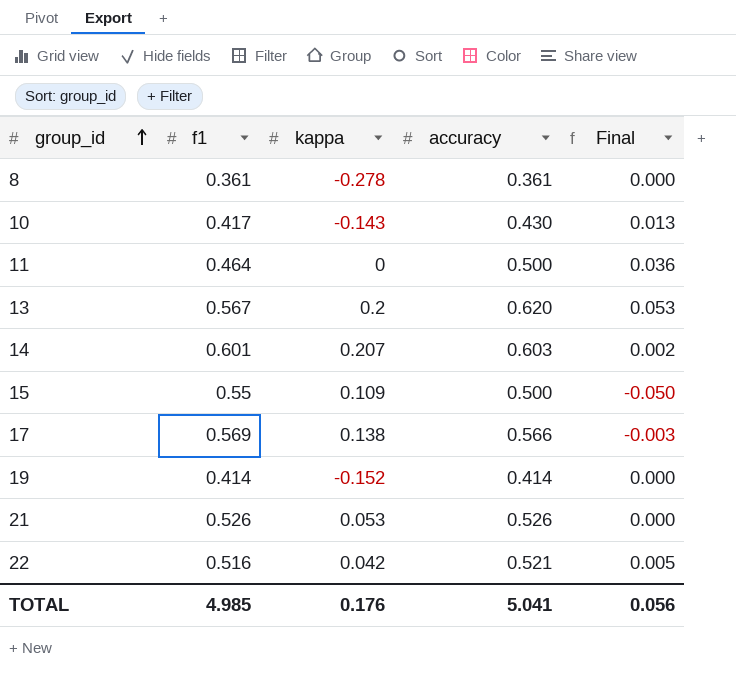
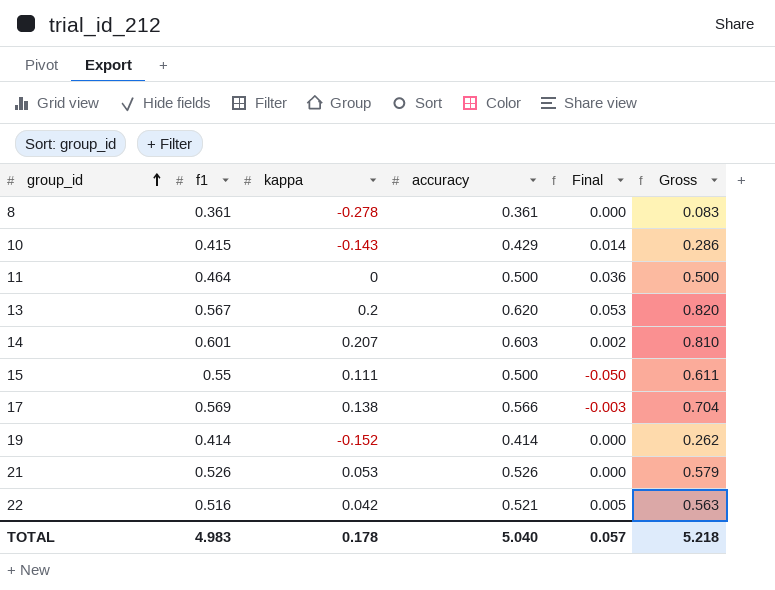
column Gross | formula: none -> [kappa] + [accuracy]
10 | f1: 0.417 -> 0.415
10 | accuracy: 0.430 -> 0.429
10 | Final: 0.013 -> 0.014
15 | kappa: 0.109 -> 0.111
TOTAL | f1: 4.985 -> 4.983
TOTAL | kappa: 0.176 -> 0.178
TOTAL | accuracy: 5.041 -> 5.040
TOTAL | Final: 0.056 -> 0.057

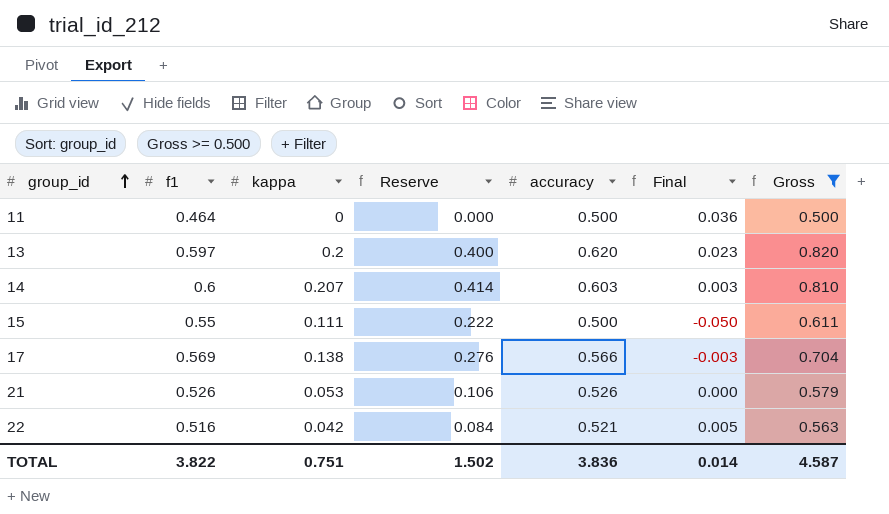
filter: none -> Gross >= 0.500
column Reserve | formula: none -> [kappa] * 2
13 | f1: 0.567 -> 0.597
13 | Final: 0.053 -> 0.023
14 | f1: 0.601 -> 0.6
14 | Final: 0.002 -> 0.003
TOTAL | f1: 4.983 -> 3.822
TOTAL | kappa: 0.178 -> 0.751
TOTAL | accuracy: 5.040 -> 3.836
TOTAL | Final: 0.057 -> 0.014
TOTAL | Gross: 5.218 -> 4.587

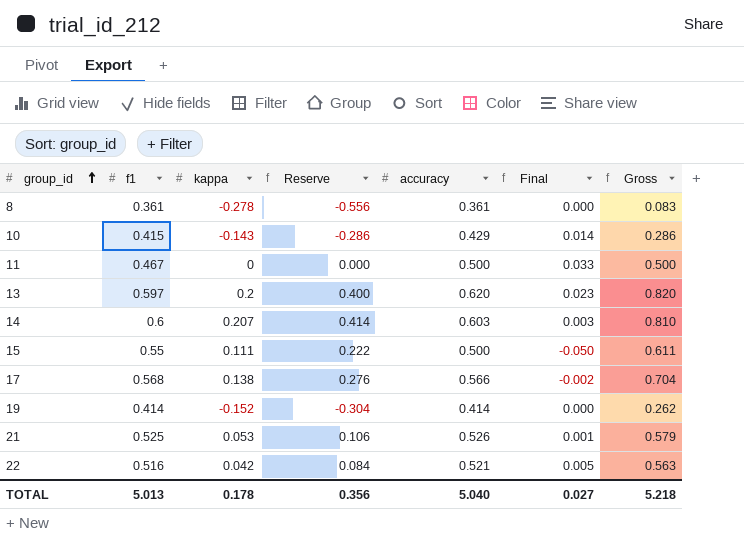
filter: Gross >= 0.500 -> none
11 | f1: 0.464 -> 0.467
11 | Final: 0.036 -> 0.033
17 | f1: 0.569 -> 0.568
17 | Final: -0.003 -> -0.002
21 | f1: 0.526 -> 0.525
21 | Final: 0.000 -> 0.001
TOTAL | f1: 3.822 -> 5.013
TOTAL | kappa: 0.751 -> 0.178
TOTAL | Reserve: 1.502 -> 0.356
TOTAL | accuracy: 3.836 -> 5.040
TOTAL | Final: 0.014 -> 0.027
TOTAL | Gross: 4.587 -> 5.218

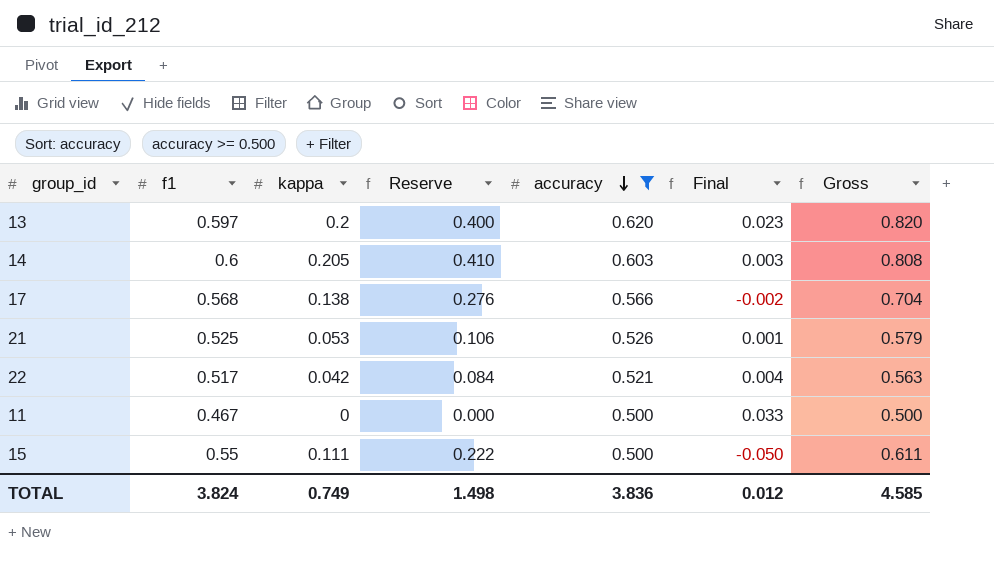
filter: none -> accuracy >= 0.500
row order: group_id ascending -> accuracy descending
14 | kappa: 0.207 -> 0.205
14 | Reserve: 0.414 -> 0.410
14 | Gross: 0.810 -> 0.808
22 | f1: 0.516 -> 0.517
22 | Final: 0.005 -> 0.004
TOTAL | f1: 5.013 -> 3.824
TOTAL | kappa: 0.178 -> 0.749
TOTAL | Reserve: 0.356 -> 1.498
TOTAL | accuracy: 5.040 -> 3.836
TOTAL | Final: 0.027 -> 0.012
TOTAL | Gross: 5.218 -> 4.585

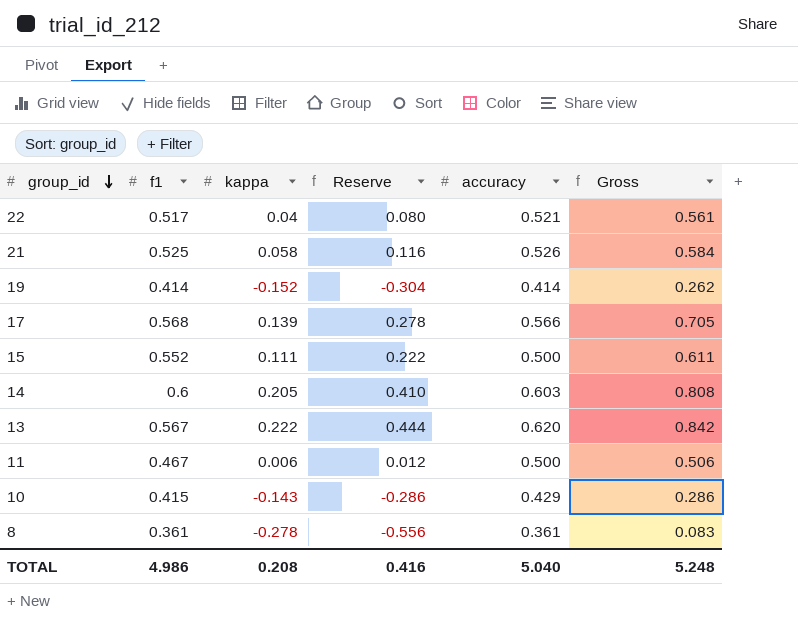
filter: accuracy >= 0.500 -> none
row order: accuracy descending -> group_id descending
column Final | formula: [accuracy] - [f1] -> none
22 | kappa: 0.042 -> 0.04
22 | Reserve: 0.084 -> 0.080
22 | Gross: 0.563 -> 0.561
21 | kappa: 0.053 -> 0.058
21 | Reserve: 0.106 -> 0.116
21 | Gross: 0.579 -> 0.584
17 | kappa: 0.138 -> 0.139
17 | Reserve: 0.276 -> 0.278
17 | Gross: 0.704 -> 0.705
15 | f1: 0.55 -> 0.552
13 | f1: 0.597 -> 0.567
13 | kappa: 0.2 -> 0.222
13 | Reserve: 0.400 -> 0.444
13 | Gross: 0.820 -> 0.842
11 | kappa: 0 -> 0.006
11 | Reserve: 0.000 -> 0.012
11 | Gross: 0.500 -> 0.506
TOTAL | f1: 3.824 -> 4.986
TOTAL | kappa: 0.749 -> 0.208
TOTAL | Reserve: 1.498 -> 0.416
TOTAL | accuracy: 3.836 -> 5.040
TOTAL | Gross: 4.585 -> 5.248

